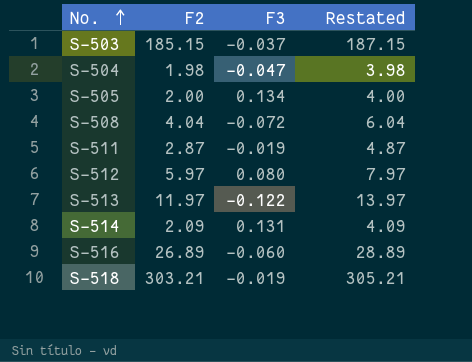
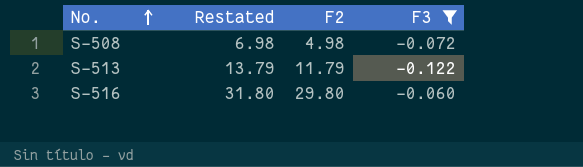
filter: none -> F3 <= -0.060
column Restated | position: 4 -> 2
S-508 | Restated: 6.04 -> 6.98
S-508 | F2: 4.04 -> 4.98
S-513 | Restated: 13.97 -> 13.79
S-513 | F2: 11.97 -> 11.79
S-516 | Restated: 28.89 -> 31.80
S-516 | F2: 26.89 -> 29.80

